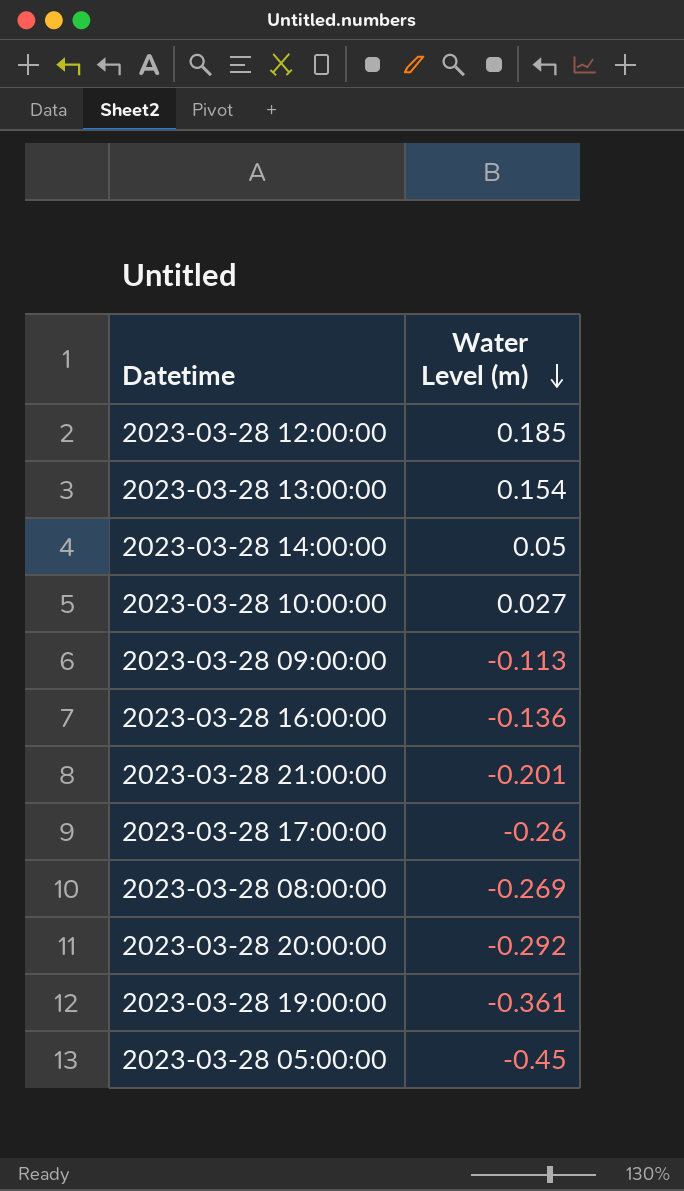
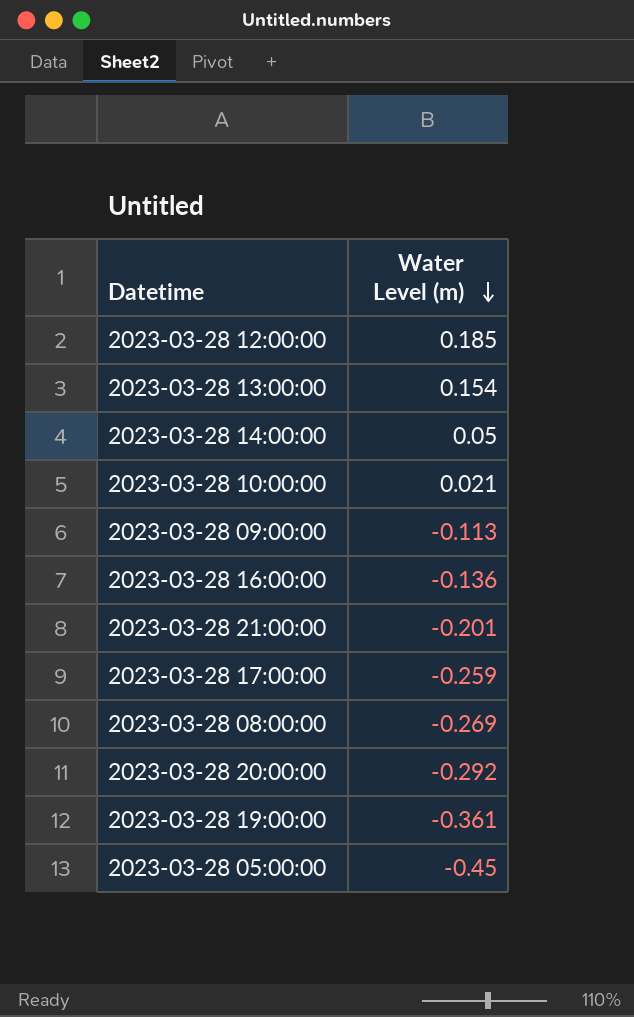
2023-03-28 10:00:00 | Water Level (m): 0.027 -> 0.021
2023-03-28 17:00:00 | Water Level (m): -0.26 -> -0.259

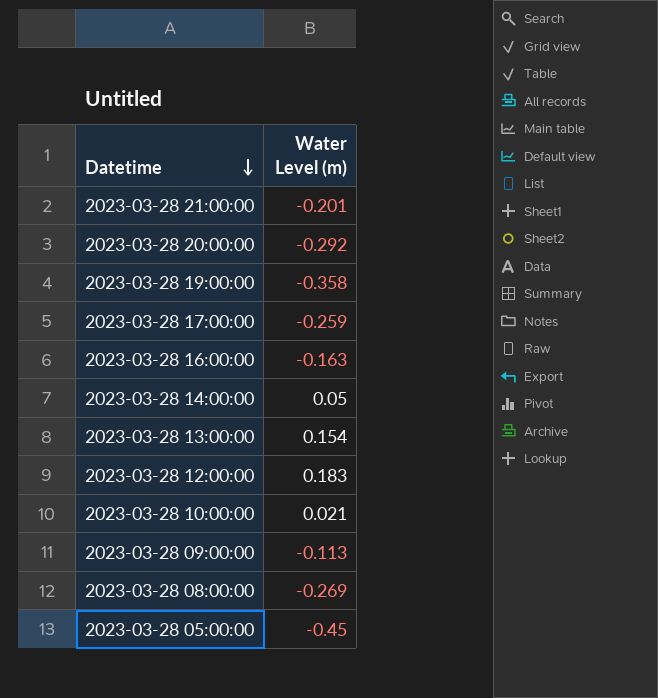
row order: Water Level (m) descending -> Datetime descending
2023-03-28 19:00:00 | Water Level (m): -0.361 -> -0.358
2023-03-28 16:00:00 | Water Level (m): -0.136 -> -0.163
2023-03-28 12:00:00 | Water Level (m): 0.185 -> 0.183

